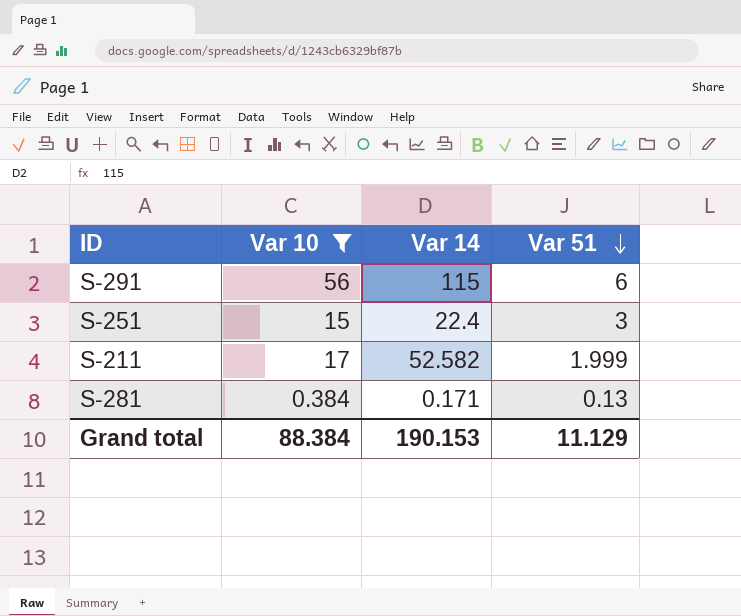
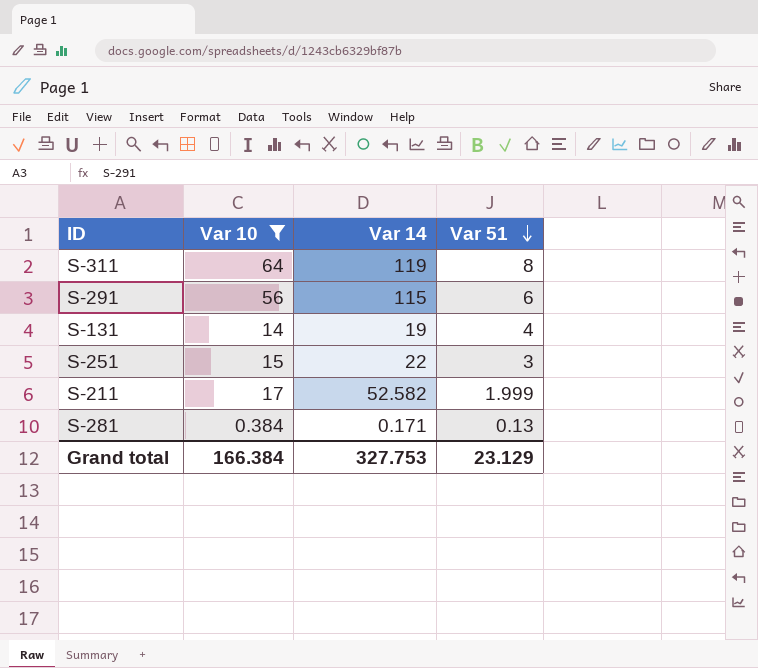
row S-311: none -> 64 | 119 | 8
row S-131: none -> 14 | 19 | 4
S-251 | Var 14: 22.4 -> 22
Grand total | Var 10: 88.384 -> 166.384
Grand total | Var 14: 190.153 -> 327.753
Grand total | Var 51: 11.129 -> 23.129

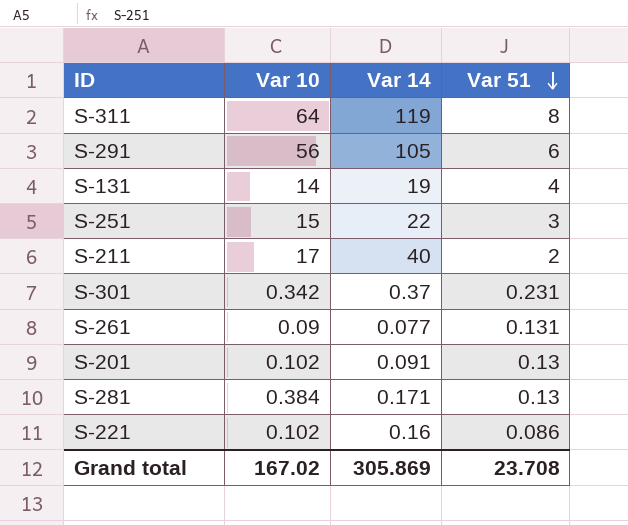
filter: Var 10 >= 0.384 -> none
S-291 | Var 14: 115 -> 105
S-211 | Var 14: 52.582 -> 40
S-211 | Var 51: 1.999 -> 2
Grand total | Var 10: 166.384 -> 167.02
Grand total | Var 14: 327.753 -> 305.869
Grand total | Var 51: 23.129 -> 23.708

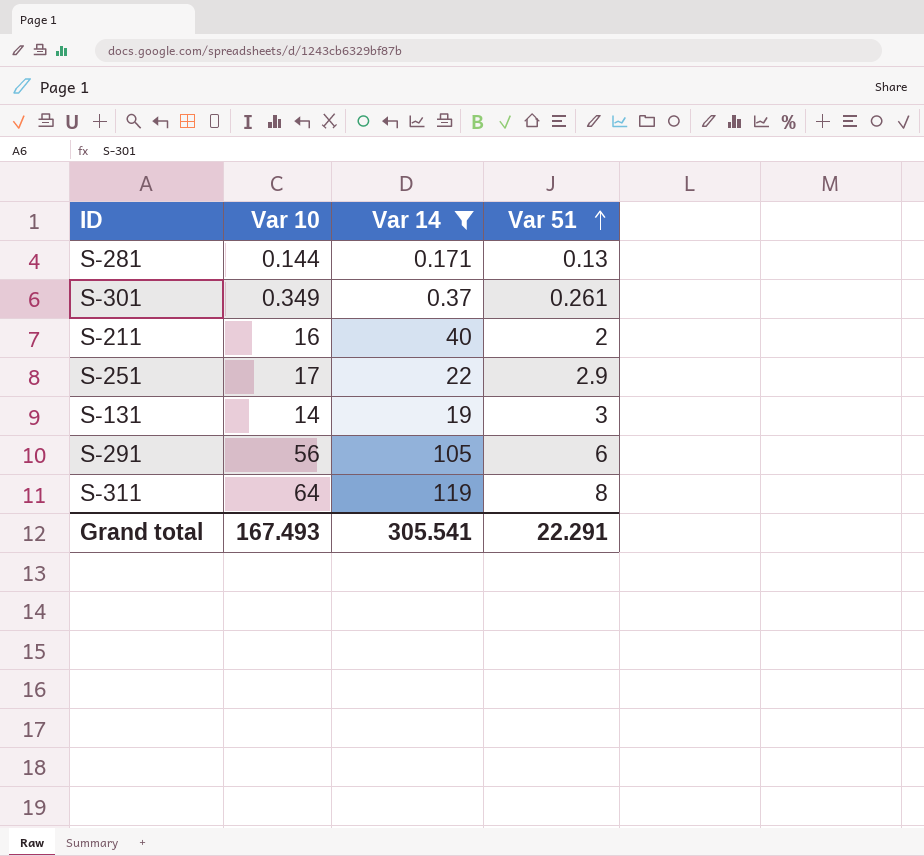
filter: none -> Var 14 >= 0.171
row order: Var 51 descending -> Var 51 ascending
S-281 | Var 10: 0.384 -> 0.144
S-301 | Var 10: 0.342 -> 0.349
S-301 | Var 51: 0.231 -> 0.261
S-211 | Var 10: 17 -> 16
S-251 | Var 10: 15 -> 17
S-251 | Var 51: 3 -> 2.9
S-131 | Var 51: 4 -> 3
Grand total | Var 10: 167.02 -> 167.493
Grand total | Var 14: 305.869 -> 305.541
Grand total | Var 51: 23.708 -> 22.291

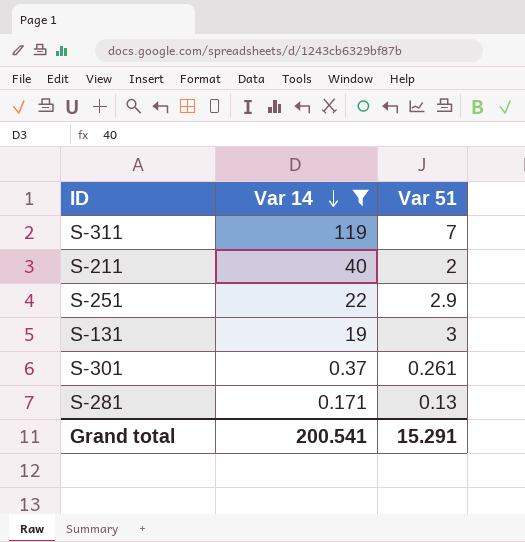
row order: Var 51 ascending -> Var 14 descending
column Var 10 | position: 2 -> none
row S-291: 56 | 105 | 6 -> none
S-311 | Var 51: 8 -> 7
Grand total | Var 14: 305.541 -> 200.541
Grand total | Var 51: 22.291 -> 15.291

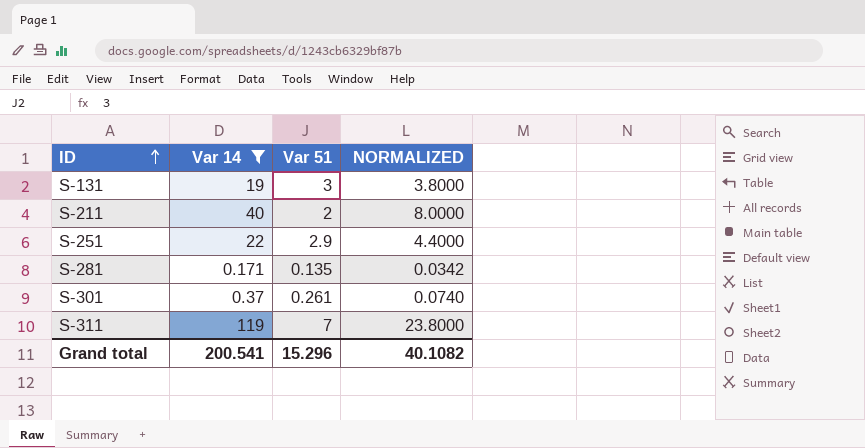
row order: Var 14 descending -> ID ascending
column NORMALIZED | formula: none -> [Var 14] * 0.2
S-281 | Var 51: 0.13 -> 0.135
Grand total | Var 51: 15.291 -> 15.296

